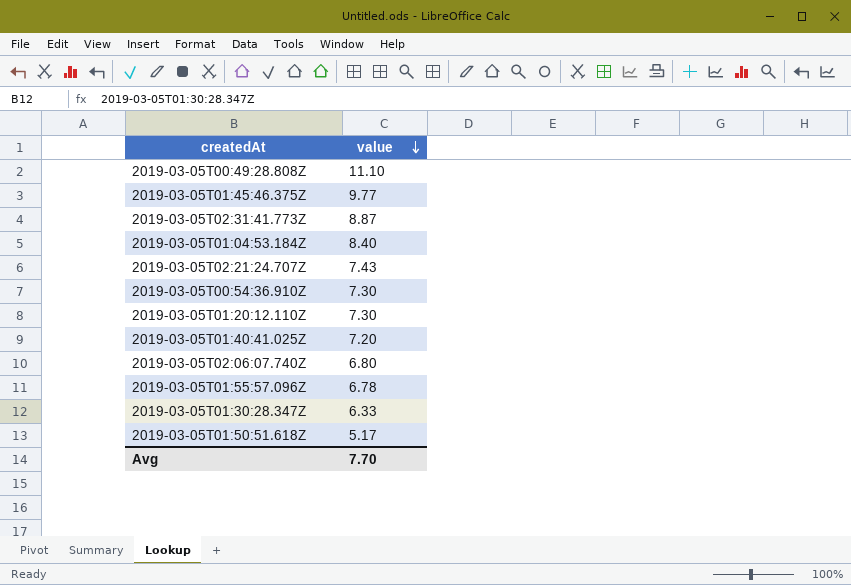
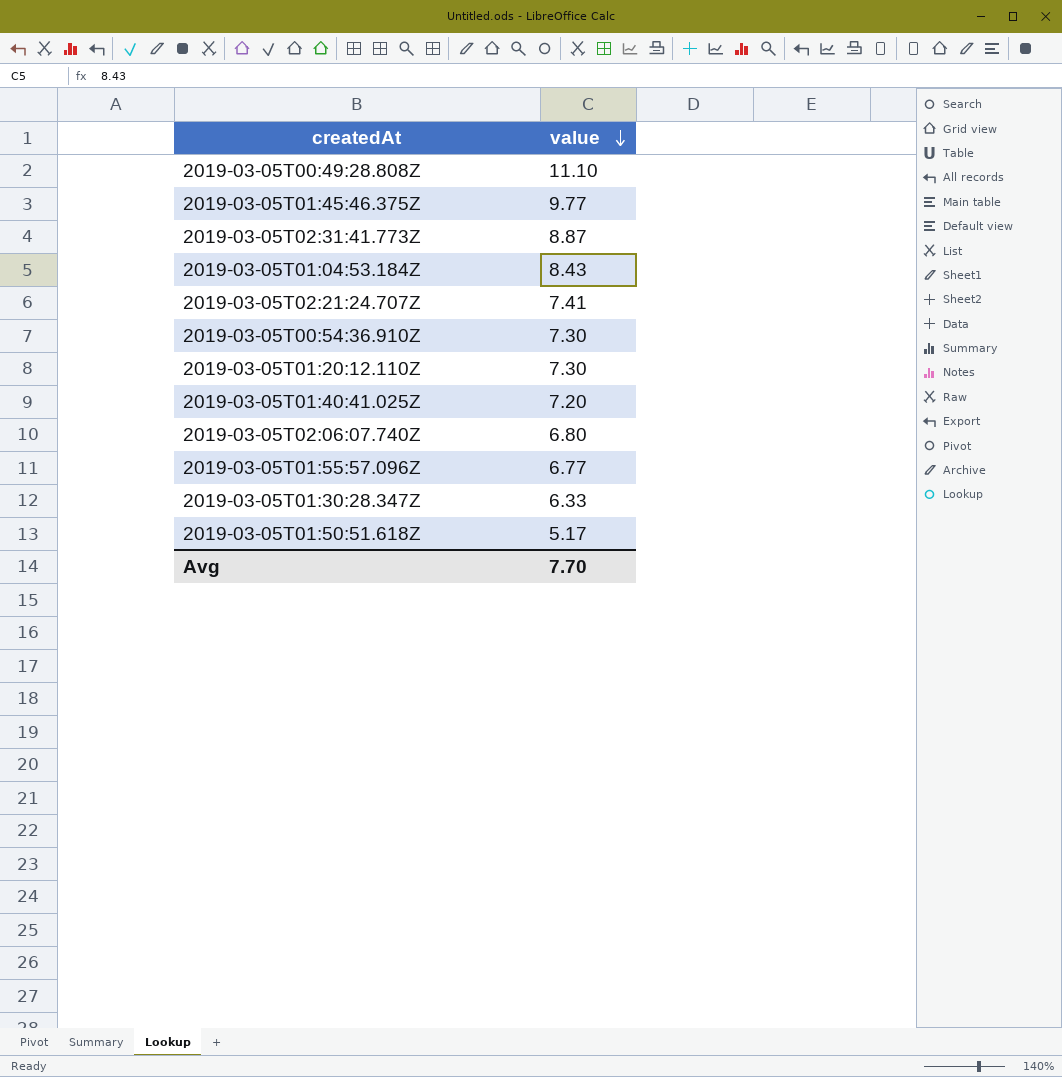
2019-03-05T01:04:53.184Z | value: 8.40 -> 8.43
2019-03-05T02:21:24.707Z | value: 7.43 -> 7.41
2019-03-05T01:55:57.096Z | value: 6.78 -> 6.77

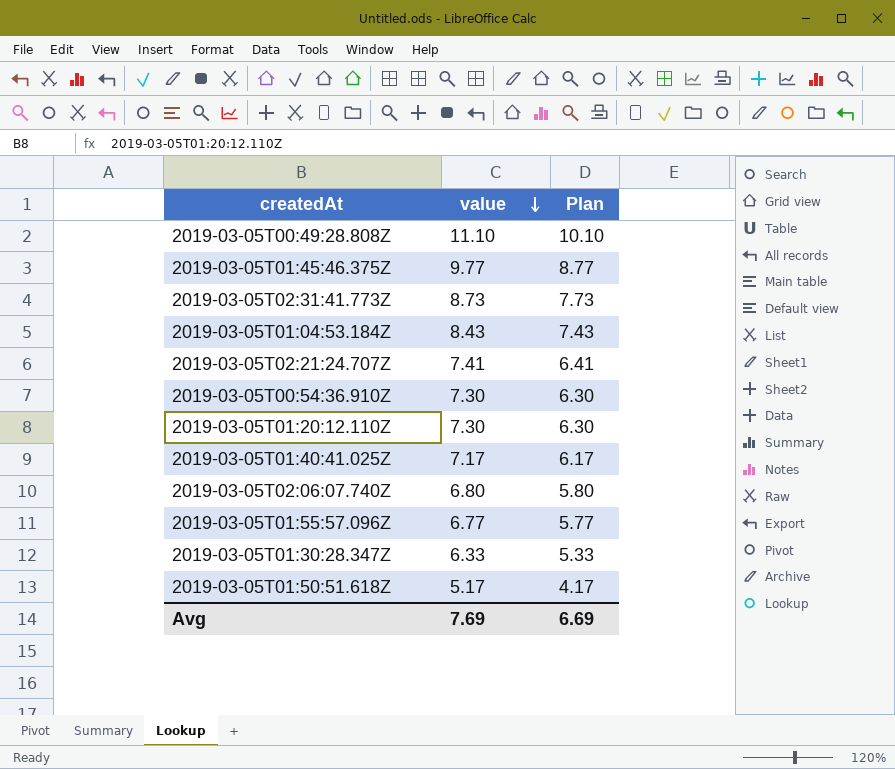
column Plan | formula: none -> [value] - 1
2019-03-05T02:31:41.773Z | value: 8.87 -> 8.73
2019-03-05T01:40:41.025Z | value: 7.20 -> 7.17
Avg | value: 7.70 -> 7.69

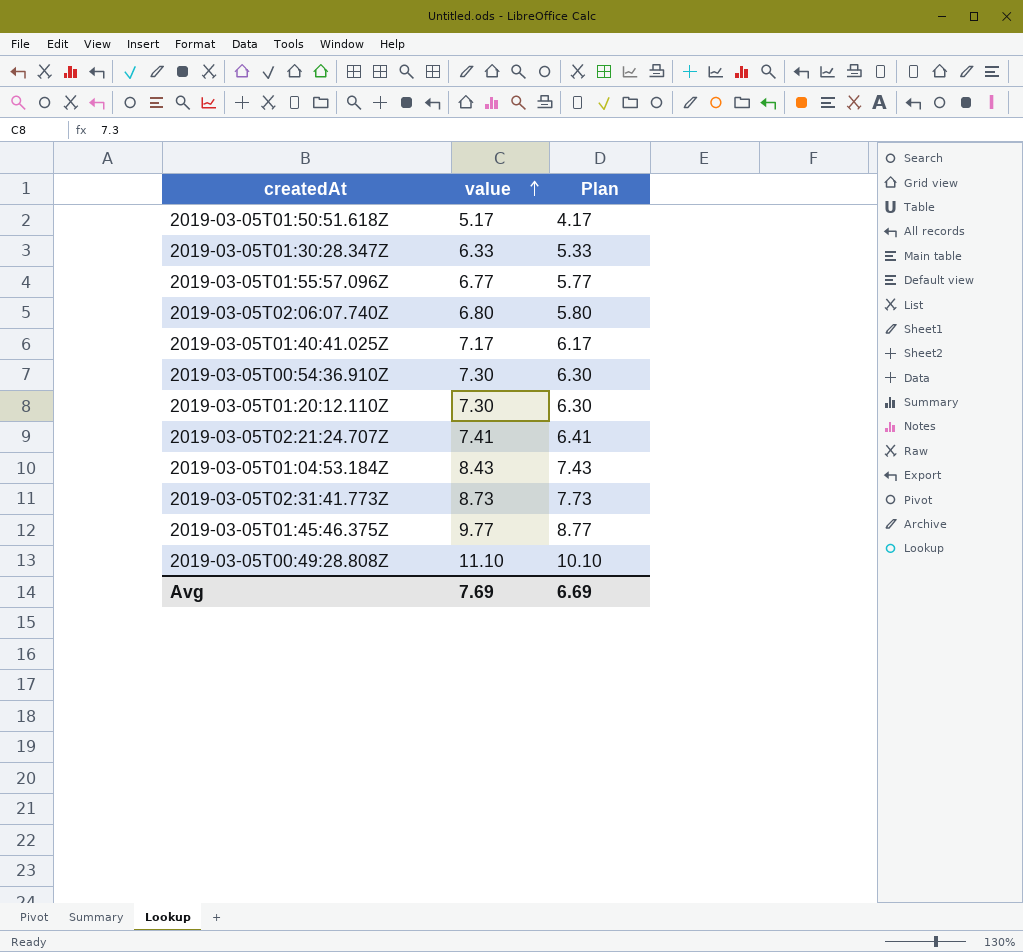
row order: value descending -> value ascending

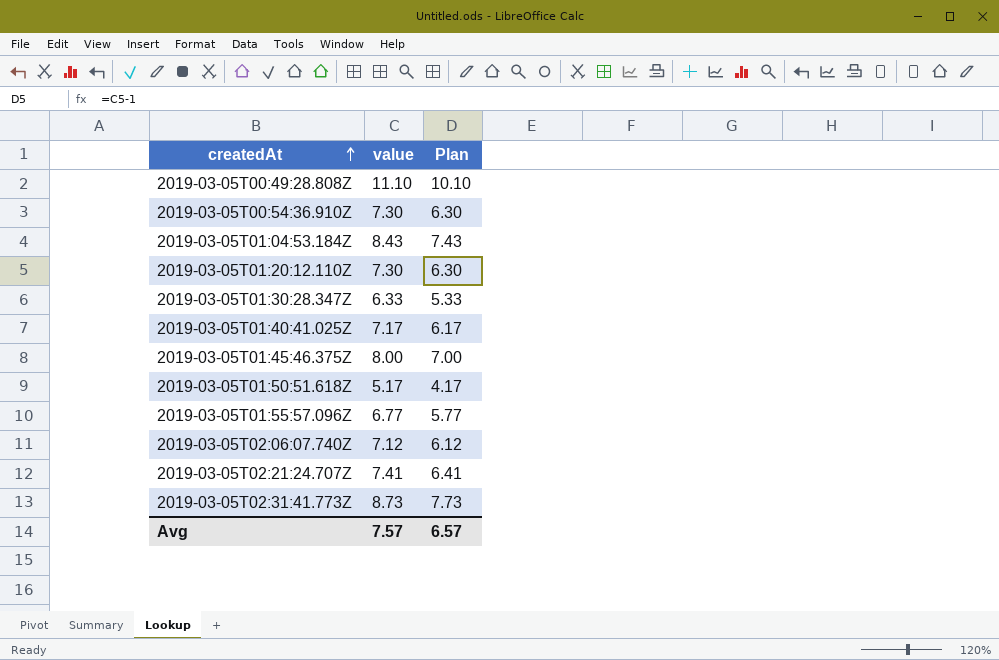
row order: value ascending -> createdAt ascending
2019-03-05T01:45:46.375Z | value: 9.77 -> 8.00
2019-03-05T01:45:46.375Z | Plan: 8.77 -> 7.00
2019-03-05T02:06:07.740Z | value: 6.80 -> 7.12
2019-03-05T02:06:07.740Z | Plan: 5.80 -> 6.12
Avg | value: 7.69 -> 7.57
Avg | Plan: 6.69 -> 6.57

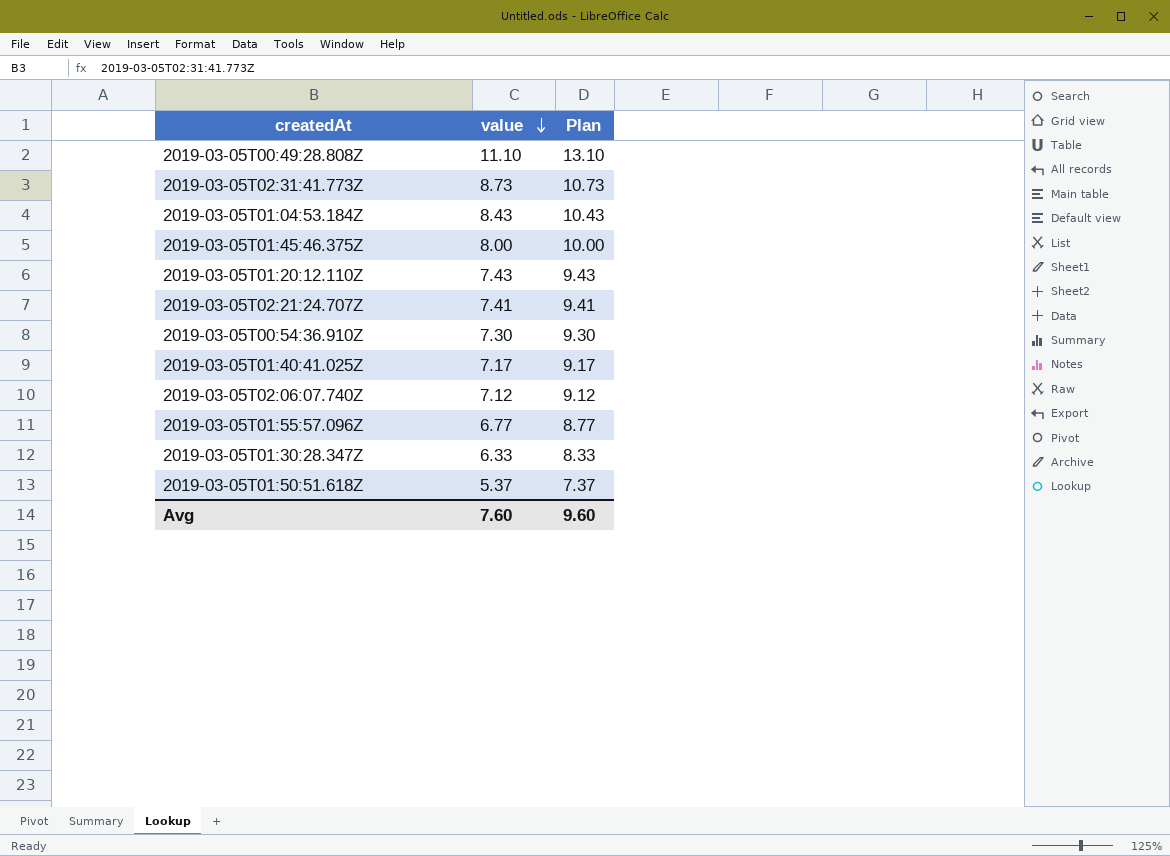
row order: createdAt ascending -> value descending
column Plan | formula: [value] - 1 -> [value] + 2
2019-03-05T01:20:12.110Z | value: 7.30 -> 7.43
2019-03-05T01:50:51.618Z | value: 5.17 -> 5.37
Avg | value: 7.57 -> 7.60
Avg | Plan: 6.57 -> 9.60

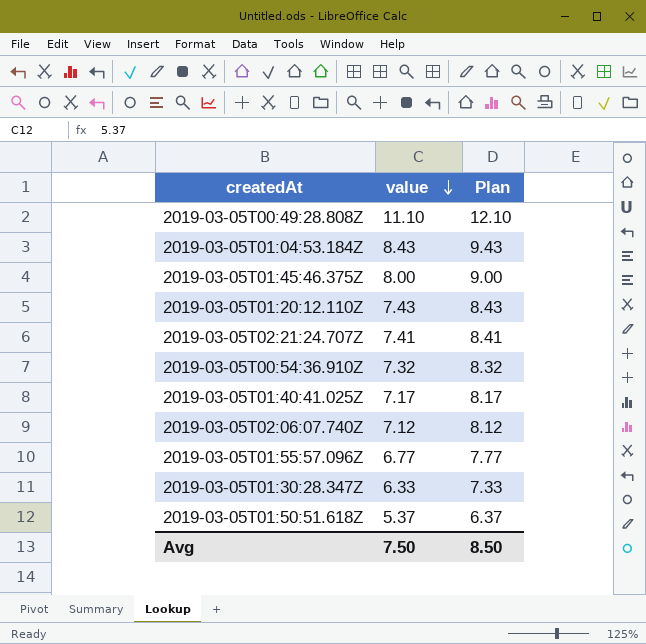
column Plan | formula: [value] + 2 -> [value] + 1
row 2019-03-05T02:31:41.773Z: 8.73 | 10.73 -> none
2019-03-05T00:54:36.910Z | value: 7.30 -> 7.32
Avg | value: 7.60 -> 7.50
Avg | Plan: 9.60 -> 8.50

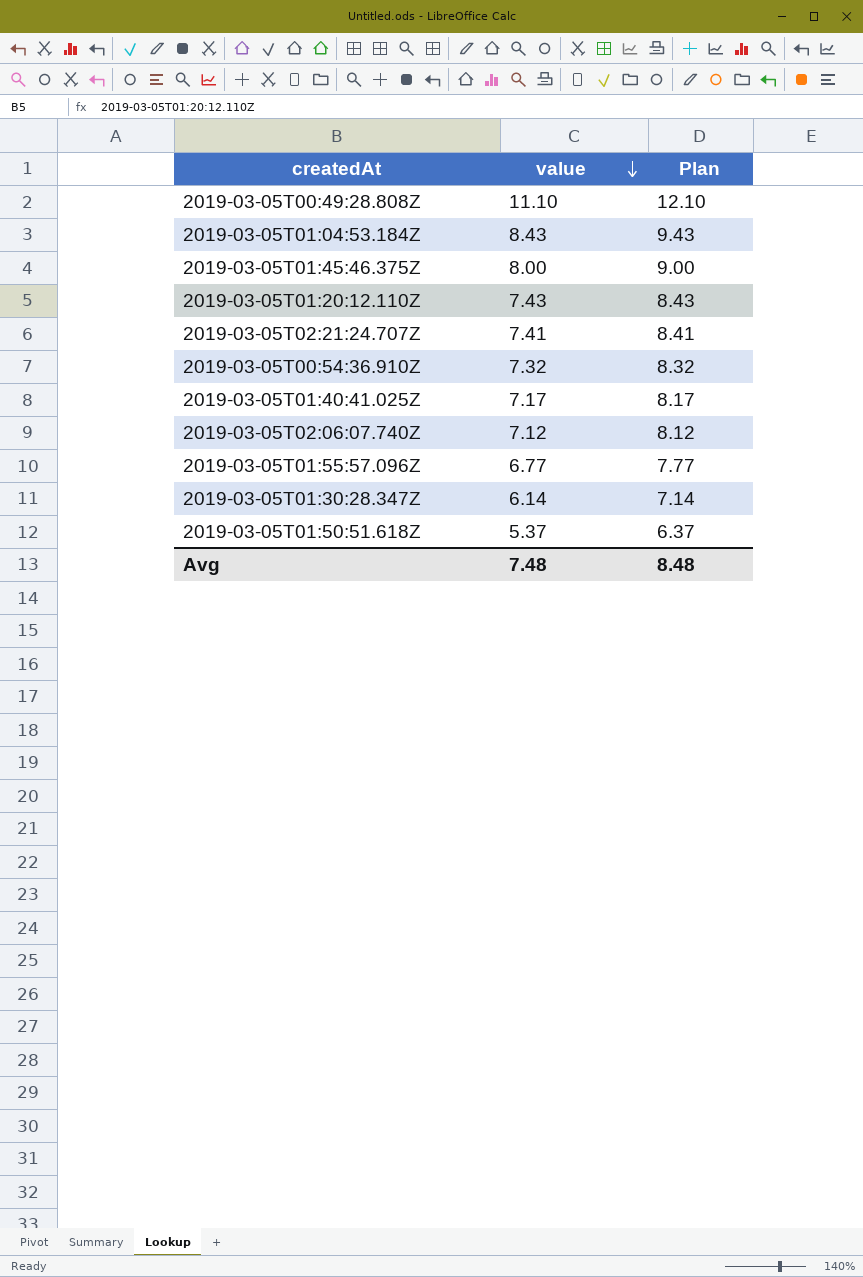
2019-03-05T01:30:28.347Z | value: 6.33 -> 6.14
2019-03-05T01:30:28.347Z | Plan: 7.33 -> 7.14
Avg | value: 7.50 -> 7.48
Avg | Plan: 8.50 -> 8.48

